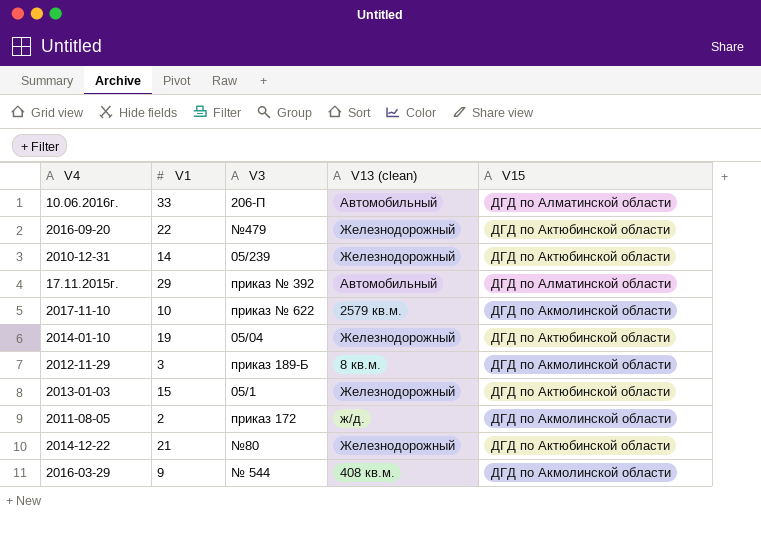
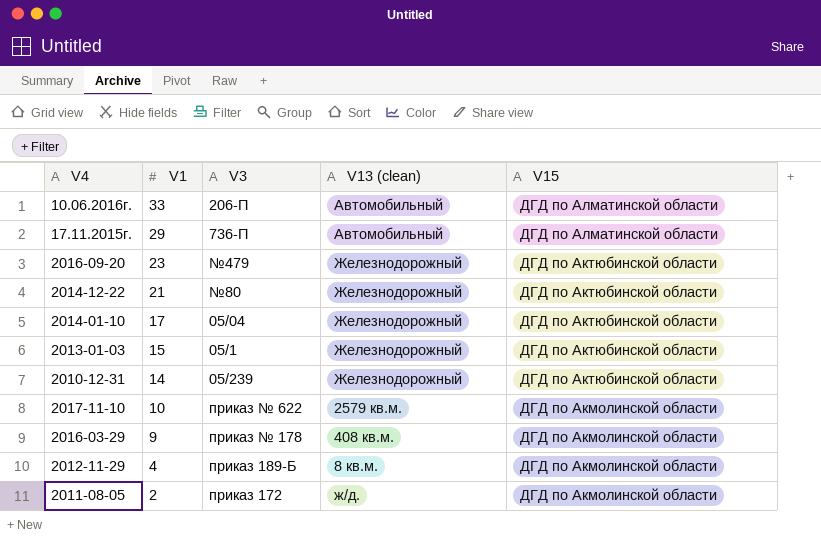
row order: none -> V1 descending
17.11.2015г. | V3: приказ № 392 -> 736-П
2016-09-20 | V1: 22 -> 23
2014-01-10 | V1: 19 -> 17
2016-03-29 | V3: № 544 -> приказ № 178
2012-11-29 | V1: 3 -> 4

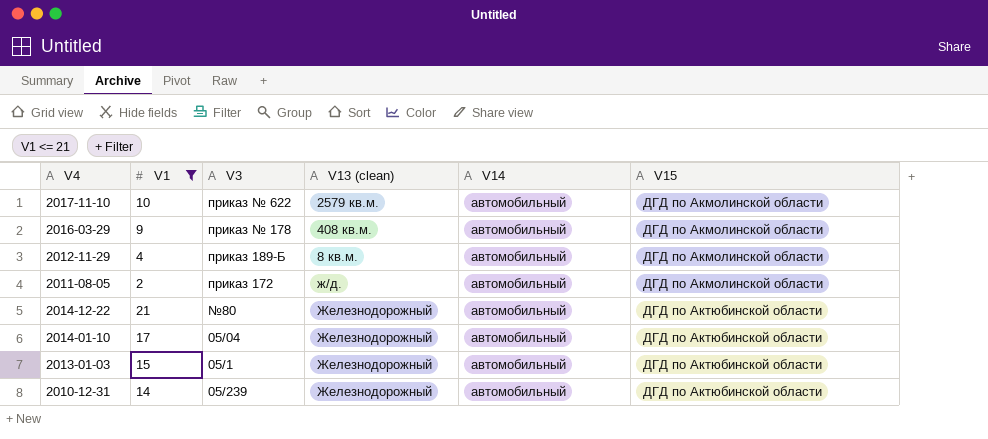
filter: none -> V1 <= 21
row order: V1 descending -> V15 ascending
column V14 | position: none -> 5

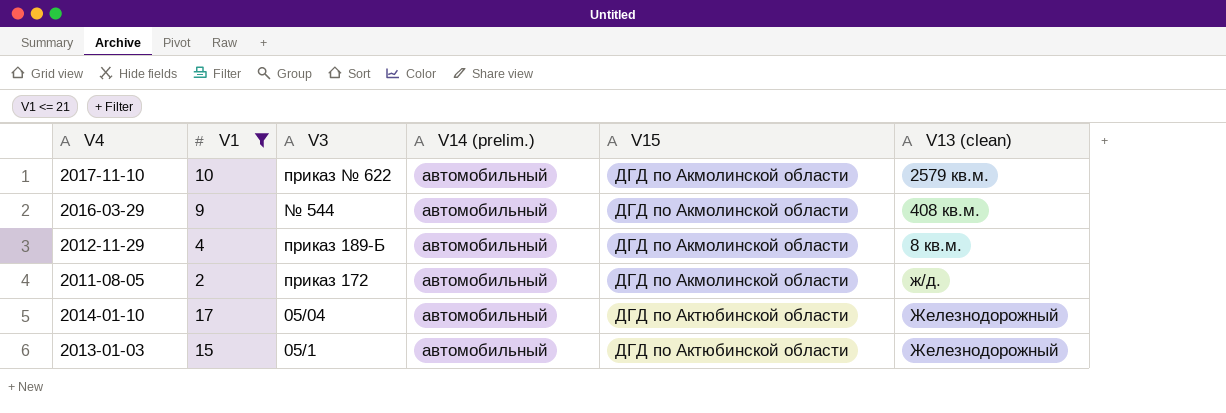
column name: V14 -> V14 (prelim.)
column V13 (clean) | position: 4 -> 6
row 2014-12-22: 21 | №80 | Железнодорожный | автомобильный | ДГД по Актюбинской области -> none
row 2010-12-31: 14 | 05/239 | Железнодорожный | автомобильный | ДГД по Актюбинской области -> none
2016-03-29 | V3: приказ № 178 -> № 544

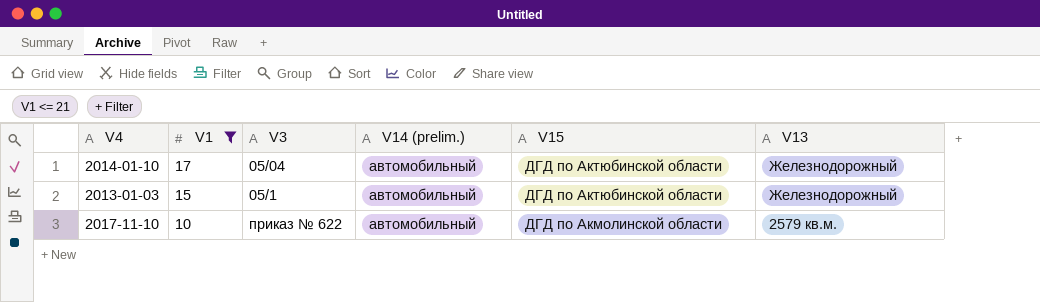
row order: V15 ascending -> V1 descending
column name: V13 (clean) -> V13
row 2016-03-29: 9 | № 544 | автомобильный | ДГД по Акмолинской области | 408 кв.м. -> none
row 2012-11-29: 4 | приказ 189-Б | автомобильный | ДГД по Акмолинской области | 8 кв.м. -> none
row 2011-08-05: 2 | приказ 172 | автомобильный | ДГД по Акмолинской области | ж/д. -> none

